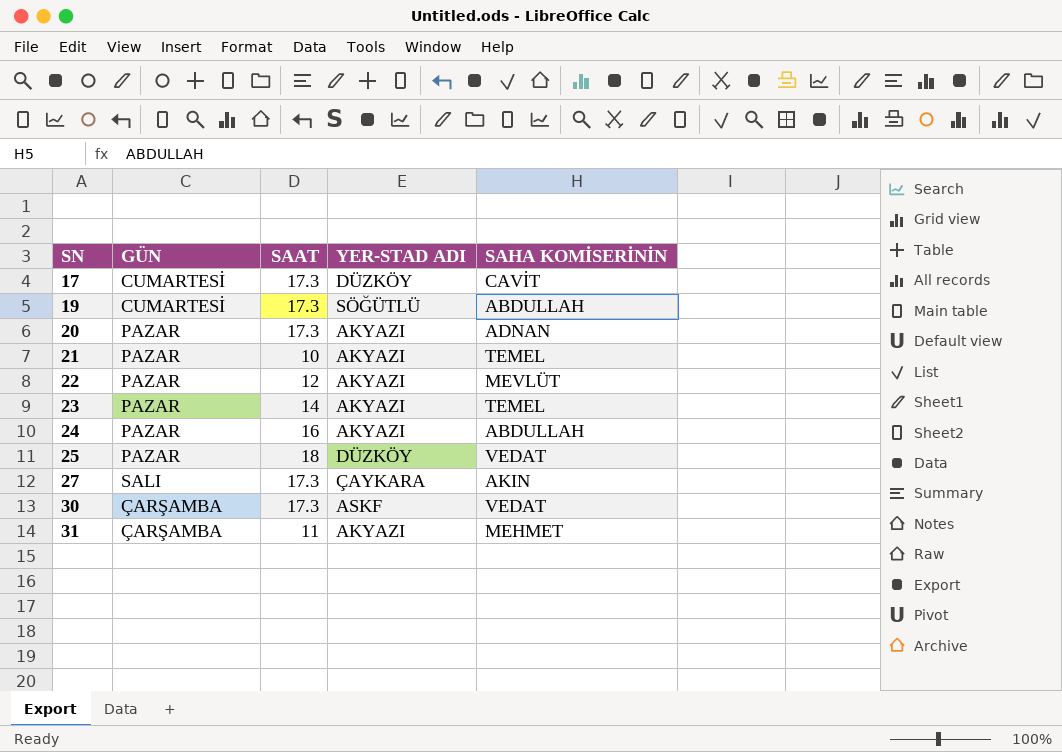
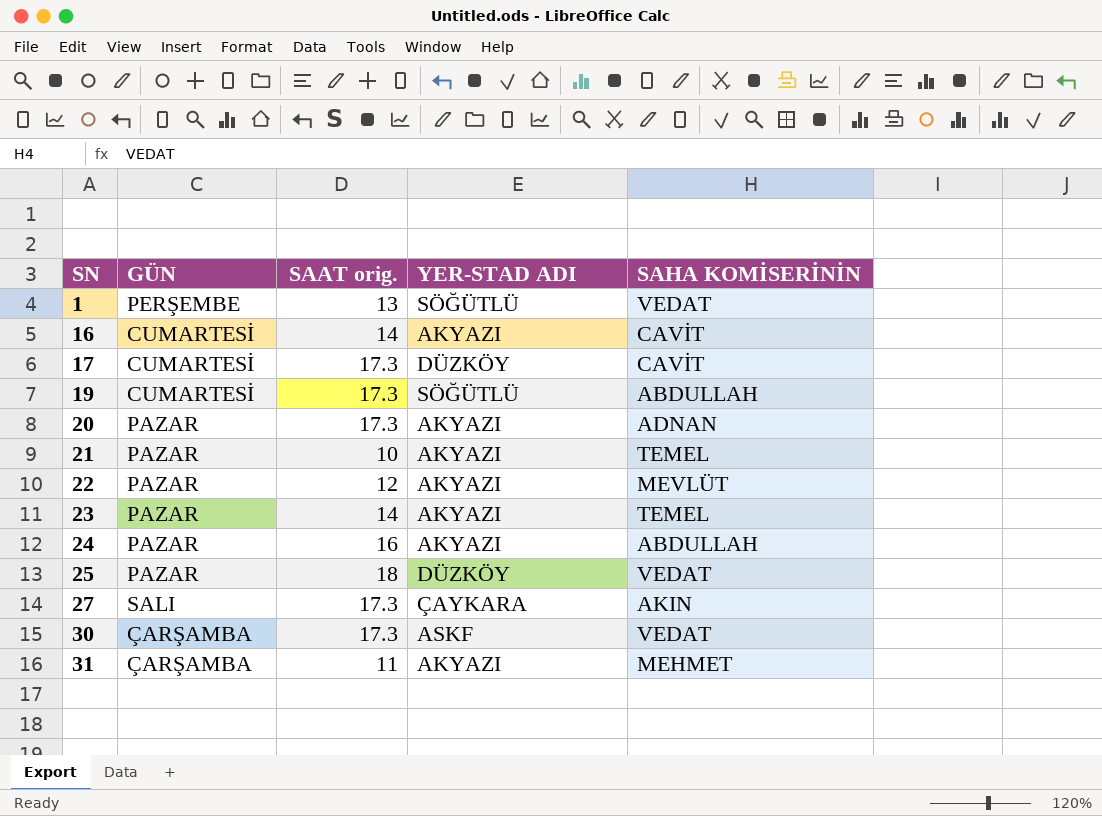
column name: SAAT -> SAAT orig.
row 1: none -> PERŞEMBE | 13 | SÖĞÜTLÜ | VEDAT
row 16: none -> CUMARTESİ | 14 | AKYAZI | CAVİT

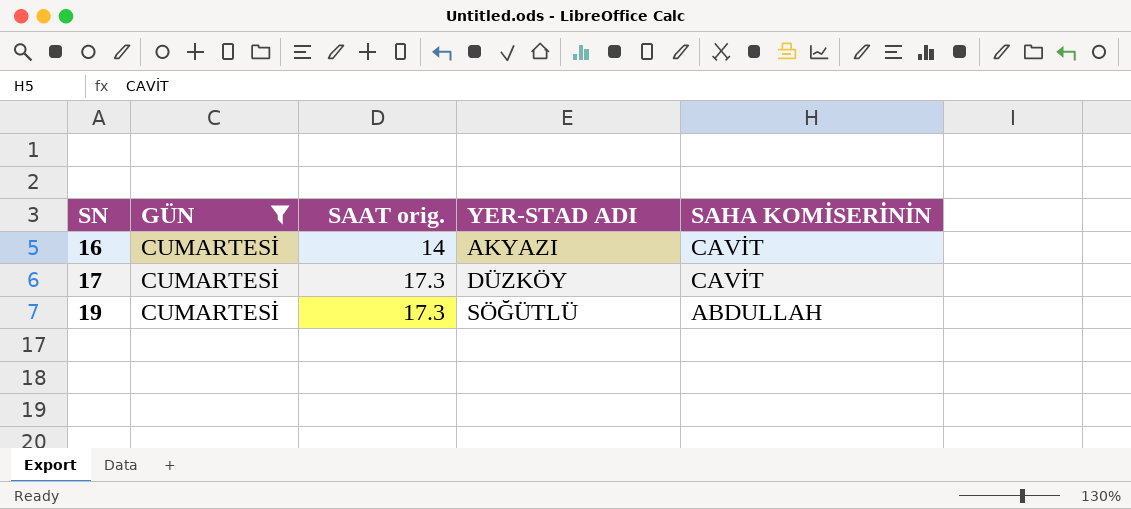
filter: none -> GÜN = CUMARTESİ

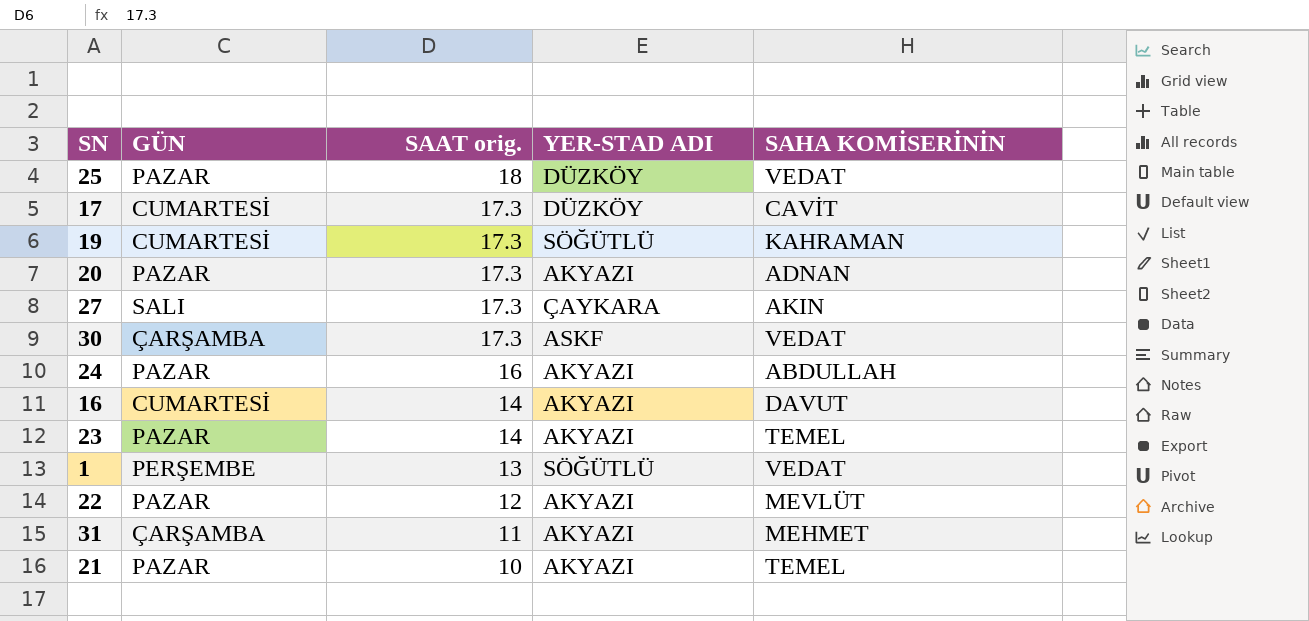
filter: GÜN = CUMARTESİ -> none
row order: SN ascending -> SAAT orig. descending
19 | SAHA KOMİSERİNİN: ABDULLAH -> KAHRAMAN
16 | SAHA KOMİSERİNİN: CAVİT -> DAVUT

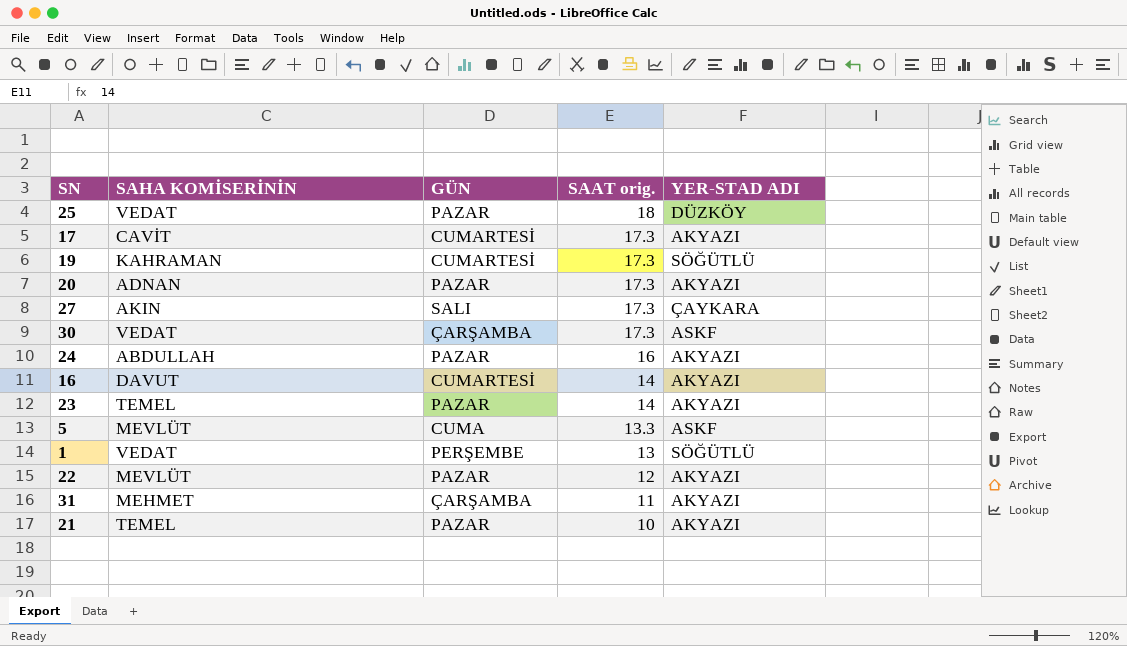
column SAHA KOMİSERİNİN | position: 5 -> 2
17 | YER-STAD ADI: DÜZKÖY -> AKYAZI
row 5: none -> MEVLÜT | CUMA | 13.3 | ASKF

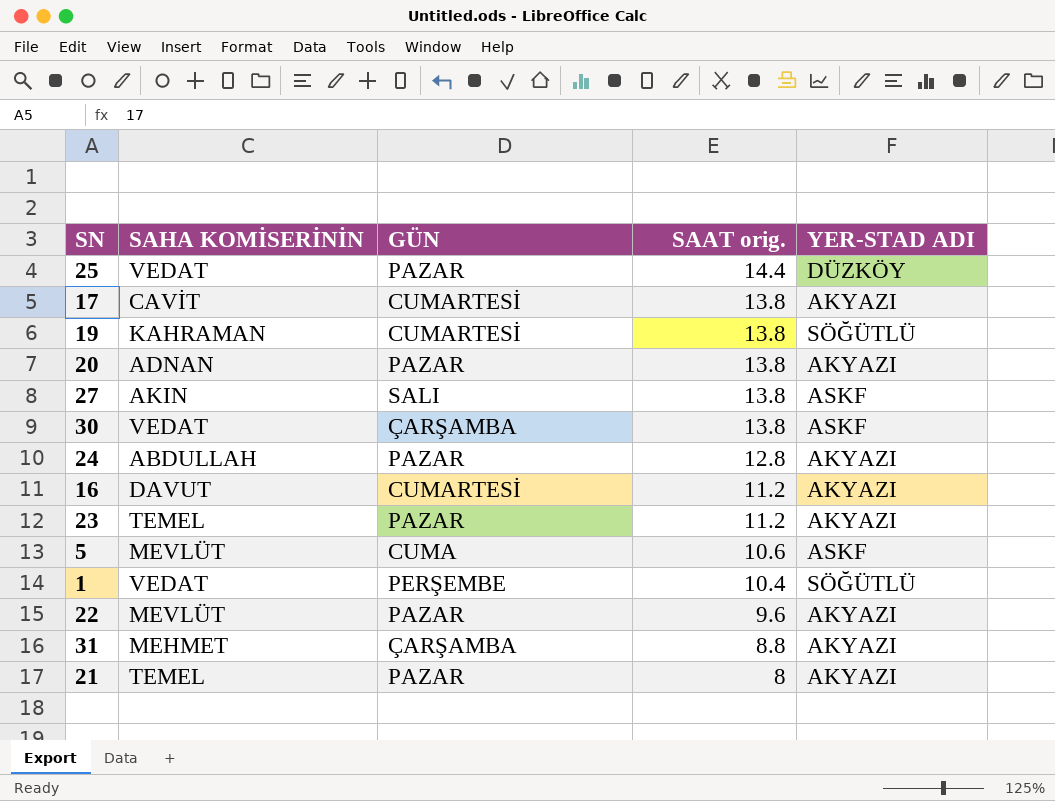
25 | SAAT orig.: 18 -> 14.4
17 | SAAT orig.: 17.3 -> 13.8
19 | SAAT orig.: 17.3 -> 13.8
20 | SAAT orig.: 17.3 -> 13.8
27 | SAAT orig.: 17.3 -> 13.8
27 | YER-STAD ADI: ÇAYKARA -> ASKF
30 | SAAT orig.: 17.3 -> 13.8
24 | SAAT orig.: 16 -> 12.8
16 | SAAT orig.: 14 -> 11.2
23 | SAAT orig.: 14 -> 11.2
5 | SAAT orig.: 13.3 -> 10.6
1 | SAAT orig.: 13 -> 10.4
22 | SAAT orig.: 12 -> 9.6
31 | SAAT orig.: 11 -> 8.8
21 | SAAT orig.: 10 -> 8

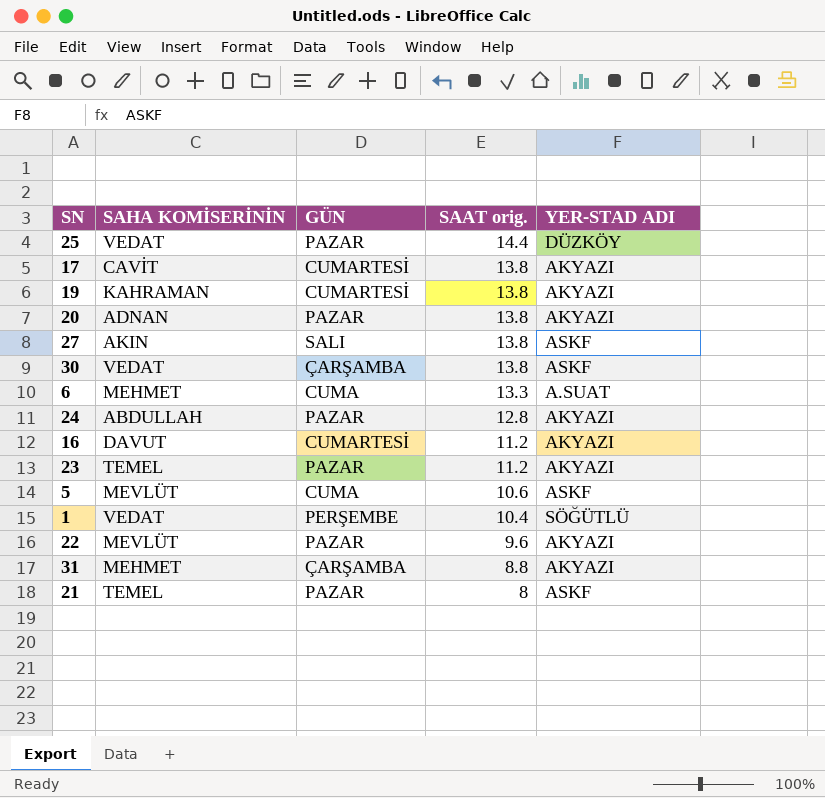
19 | YER-STAD ADI: SÖĞÜTLÜ -> AKYAZI
row 6: none -> MEHMET | CUMA | 13.3 | A.SUAT
21 | YER-STAD ADI: AKYAZI -> ASKF

